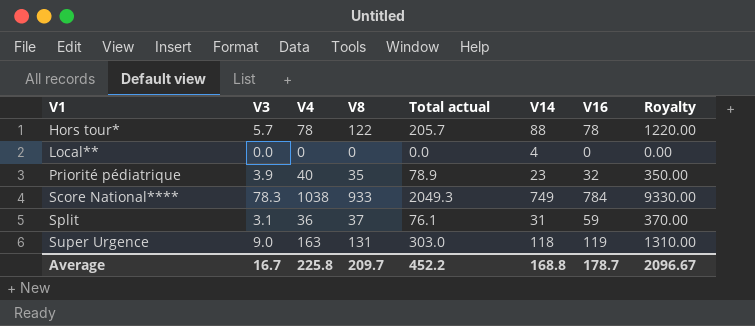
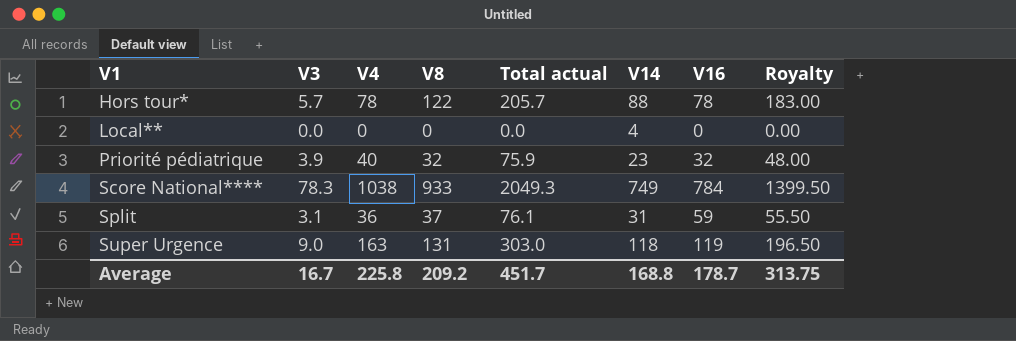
column Royalty | formula: [V8] * 10 -> [V8] * 1.5
Priorité pédiatrique | V8: 35 -> 32
Priorité pédiatrique | Total actual: 78.9 -> 75.9
Average | V8: 209.7 -> 209.2
Average | Total actual: 452.2 -> 451.7
Average | Royalty: 2096.67 -> 313.75

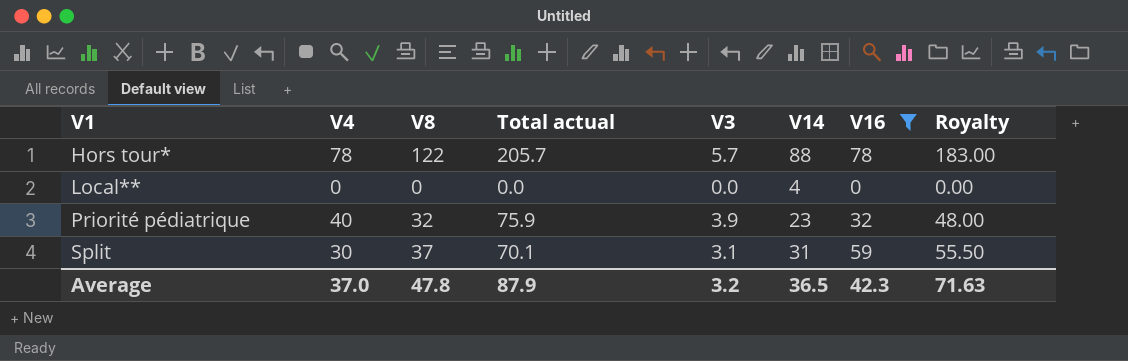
filter: none -> V16 <= 78
column V3 | position: 2 -> 5
Split | V4: 36 -> 30
Split | Total actual: 76.1 -> 70.1
Average | V4: 225.8 -> 37.0
Average | V8: 209.2 -> 47.8
Average | Total actual: 451.7 -> 87.9
Average | V3: 16.7 -> 3.2
Average | V14: 168.8 -> 36.5
Average | V16: 178.7 -> 42.3
Average | Royalty: 313.75 -> 71.63

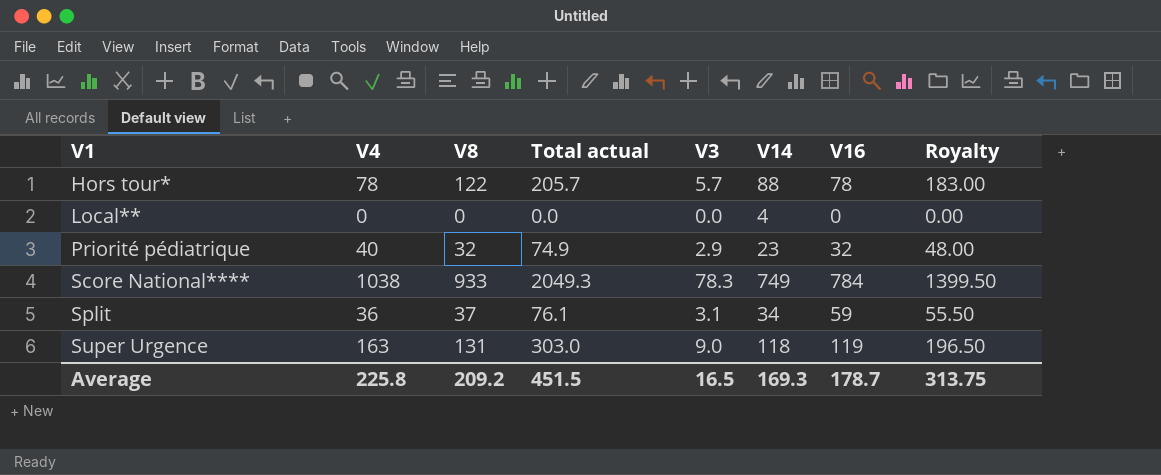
filter: V16 <= 78 -> none
Priorité pédiatrique | Total actual: 75.9 -> 74.9
Priorité pédiatrique | V3: 3.9 -> 2.9
Split | V4: 30 -> 36
Split | Total actual: 70.1 -> 76.1
Split | V14: 31 -> 34
Average | V4: 37.0 -> 225.8
Average | V8: 47.8 -> 209.2
Average | Total actual: 87.9 -> 451.5
Average | V3: 3.2 -> 16.5
Average | V14: 36.5 -> 169.3
Average | V16: 42.3 -> 178.7
Average | Royalty: 71.63 -> 313.75

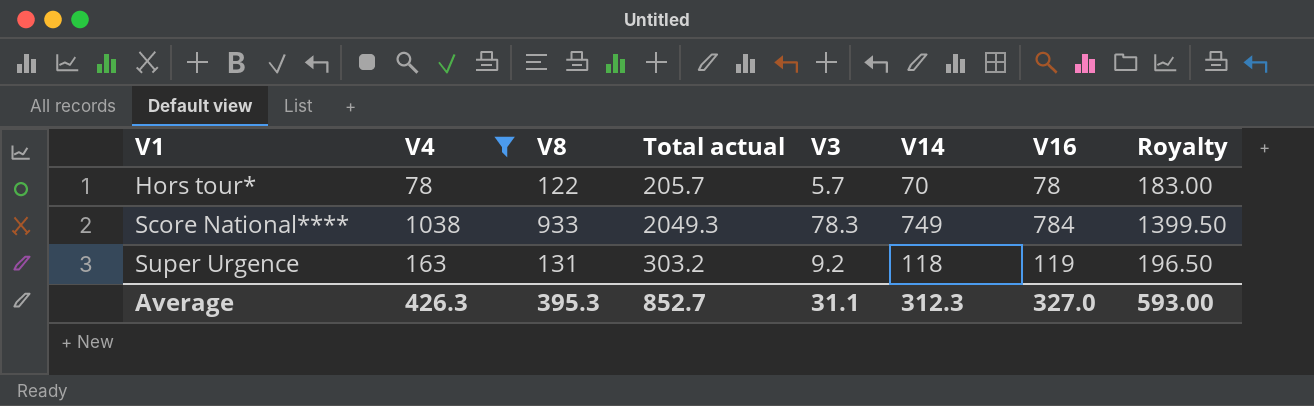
filter: none -> V4 >= 78
Hors tour* | V14: 88 -> 70
Super Urgence | Total actual: 303.0 -> 303.2
Super Urgence | V3: 9.0 -> 9.2
Average | V4: 225.8 -> 426.3
Average | V8: 209.2 -> 395.3
Average | Total actual: 451.5 -> 852.7
Average | V3: 16.5 -> 31.1
Average | V14: 169.3 -> 312.3
Average | V16: 178.7 -> 327.0
Average | Royalty: 313.75 -> 593.00

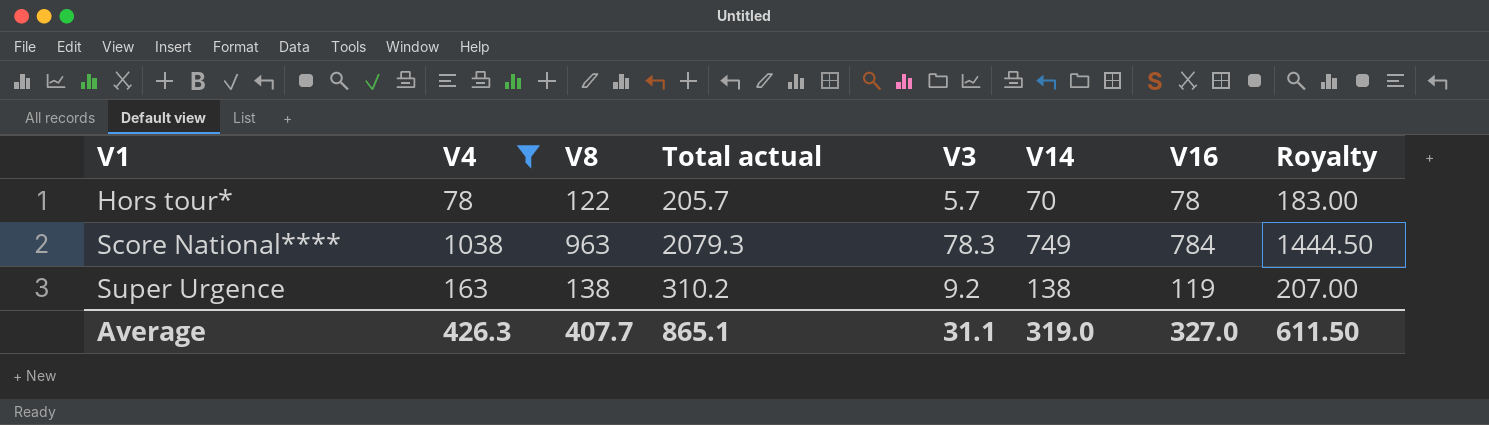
Score National**** | V8: 933 -> 963
Score National**** | Total actual: 2049.3 -> 2079.3
Score National**** | Royalty: 1399.50 -> 1444.50
Super Urgence | V8: 131 -> 138
Super Urgence | Total actual: 303.2 -> 310.2
Super Urgence | V14: 118 -> 138
Super Urgence | Royalty: 196.50 -> 207.00
Average | V8: 395.3 -> 407.7
Average | Total actual: 852.7 -> 865.1
Average | V14: 312.3 -> 319.0
Average | Royalty: 593.00 -> 611.50

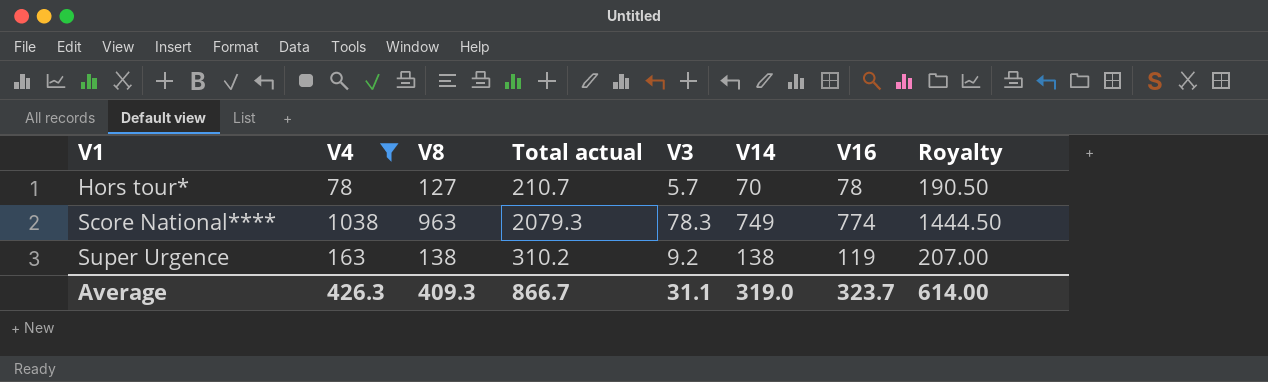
Hors tour* | V8: 122 -> 127
Hors tour* | Total actual: 205.7 -> 210.7
Hors tour* | Royalty: 183.00 -> 190.50
Score National**** | V16: 784 -> 774
Average | V8: 407.7 -> 409.3
Average | Total actual: 865.1 -> 866.7
Average | V16: 327.0 -> 323.7
Average | Royalty: 611.50 -> 614.00

